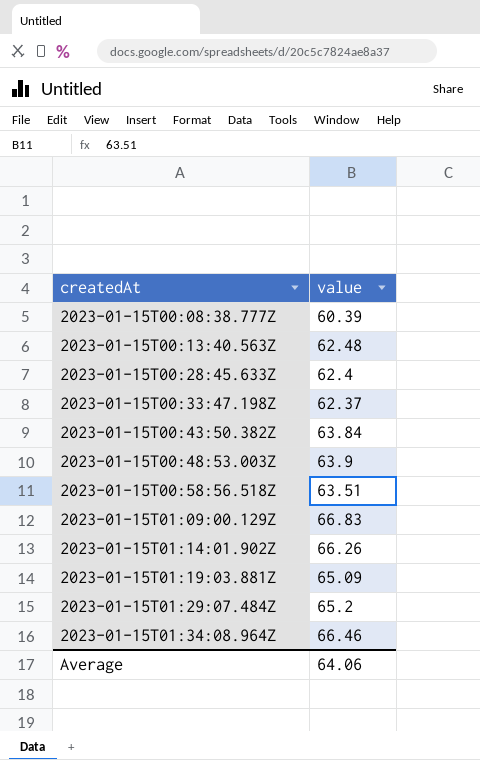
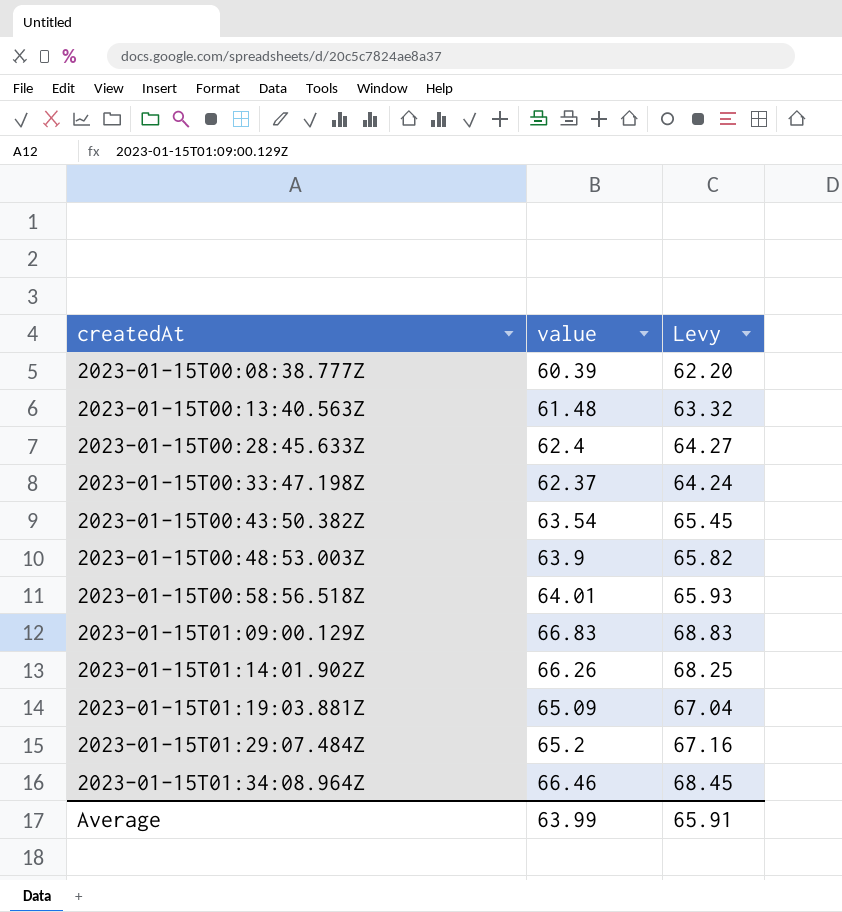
column Levy | formula: none -> [value] * 1.03
2023-01-15T00:13:40.563Z | value: 62.48 -> 61.48
2023-01-15T00:43:50.382Z | value: 63.84 -> 63.54
2023-01-15T00:58:56.518Z | value: 63.51 -> 64.01
Average | value: 64.06 -> 63.99

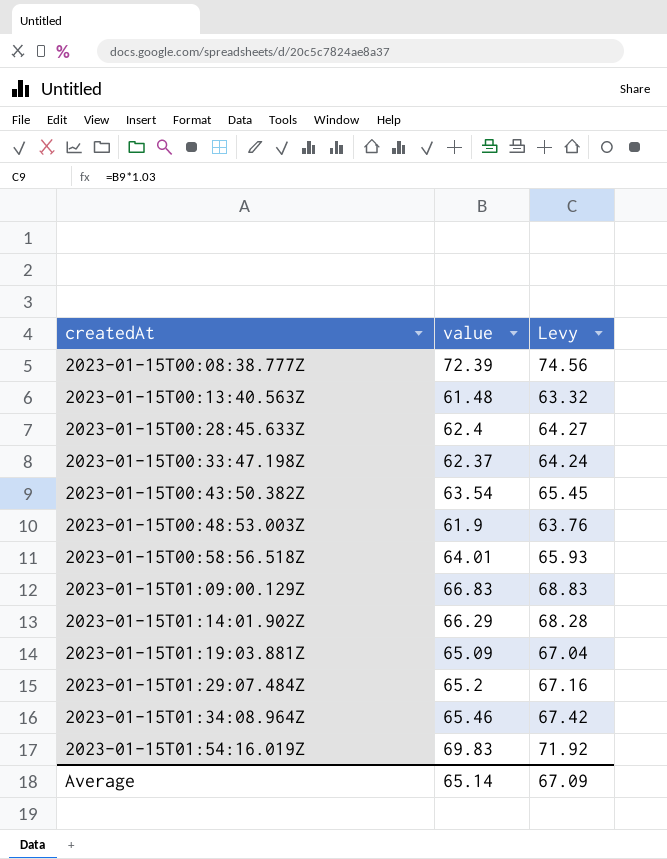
2023-01-15T00:08:38.777Z | value: 60.39 -> 72.39
2023-01-15T00:08:38.777Z | Levy: 62.20 -> 74.56
2023-01-15T00:48:53.003Z | value: 63.9 -> 61.9
2023-01-15T00:48:53.003Z | Levy: 65.82 -> 63.76
2023-01-15T01:14:01.902Z | value: 66.26 -> 66.29
2023-01-15T01:14:01.902Z | Levy: 68.25 -> 68.28
2023-01-15T01:34:08.964Z | value: 66.46 -> 65.46
2023-01-15T01:34:08.964Z | Levy: 68.45 -> 67.42
row 2023-01-15T01:54:16.019Z: none -> 69.83 | 71.92
Average | value: 63.99 -> 65.14
Average | Levy: 65.91 -> 67.09

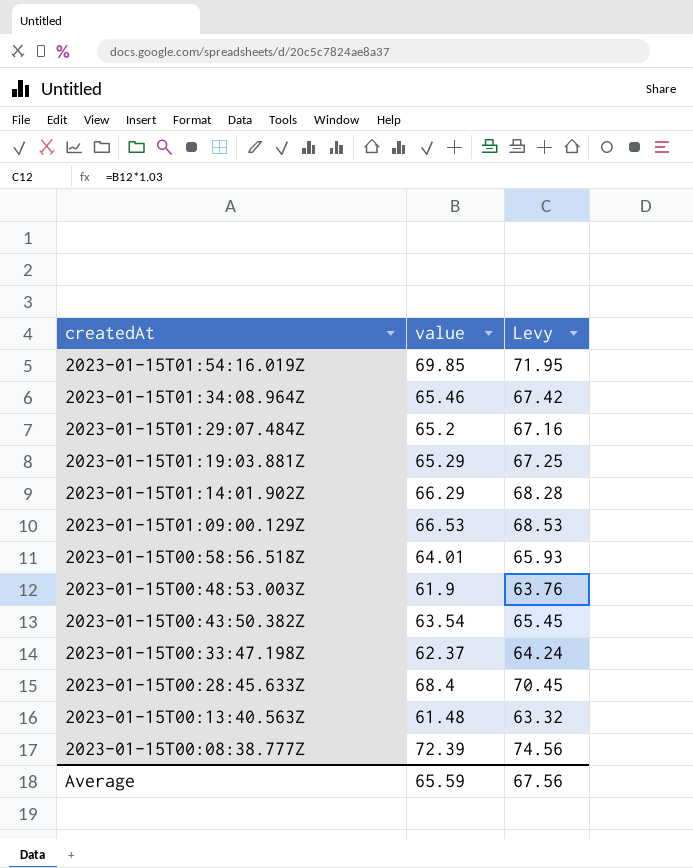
row order: createdAt ascending -> createdAt descending
2023-01-15T01:54:16.019Z | value: 69.83 -> 69.85
2023-01-15T01:54:16.019Z | Levy: 71.92 -> 71.95
2023-01-15T01:19:03.881Z | value: 65.09 -> 65.29
2023-01-15T01:19:03.881Z | Levy: 67.04 -> 67.25
2023-01-15T01:09:00.129Z | value: 66.83 -> 66.53
2023-01-15T01:09:00.129Z | Levy: 68.83 -> 68.53
2023-01-15T00:28:45.633Z | value: 62.4 -> 68.4
2023-01-15T00:28:45.633Z | Levy: 64.27 -> 70.45
Average | value: 65.14 -> 65.59
Average | Levy: 67.09 -> 67.56

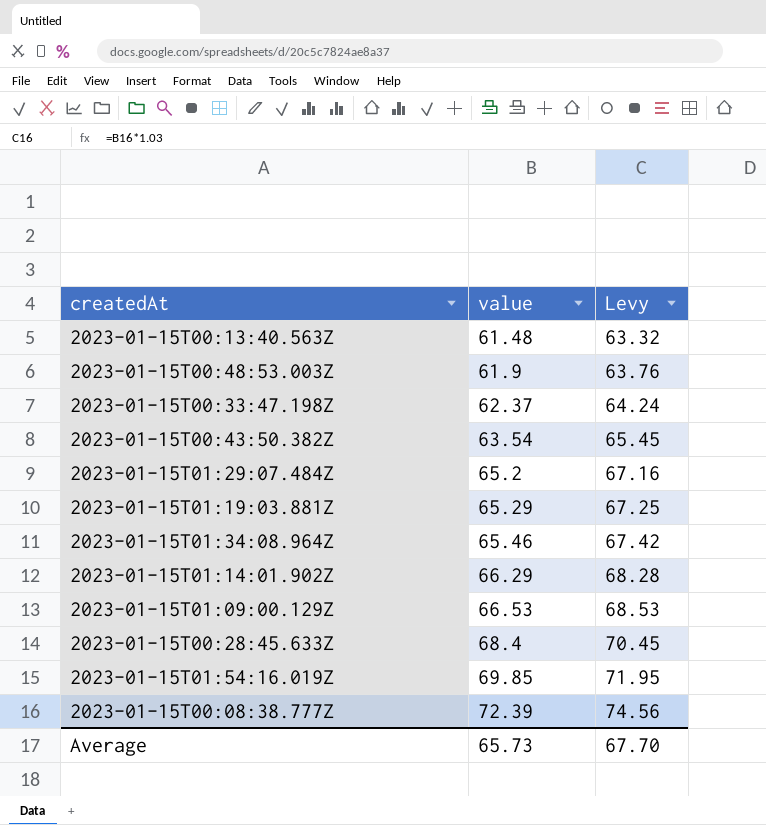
row order: createdAt descending -> value ascending
row 2023-01-15T00:58:56.518Z: 64.01 | 65.93 -> none
Average | value: 65.59 -> 65.73
Average | Levy: 67.56 -> 67.70

